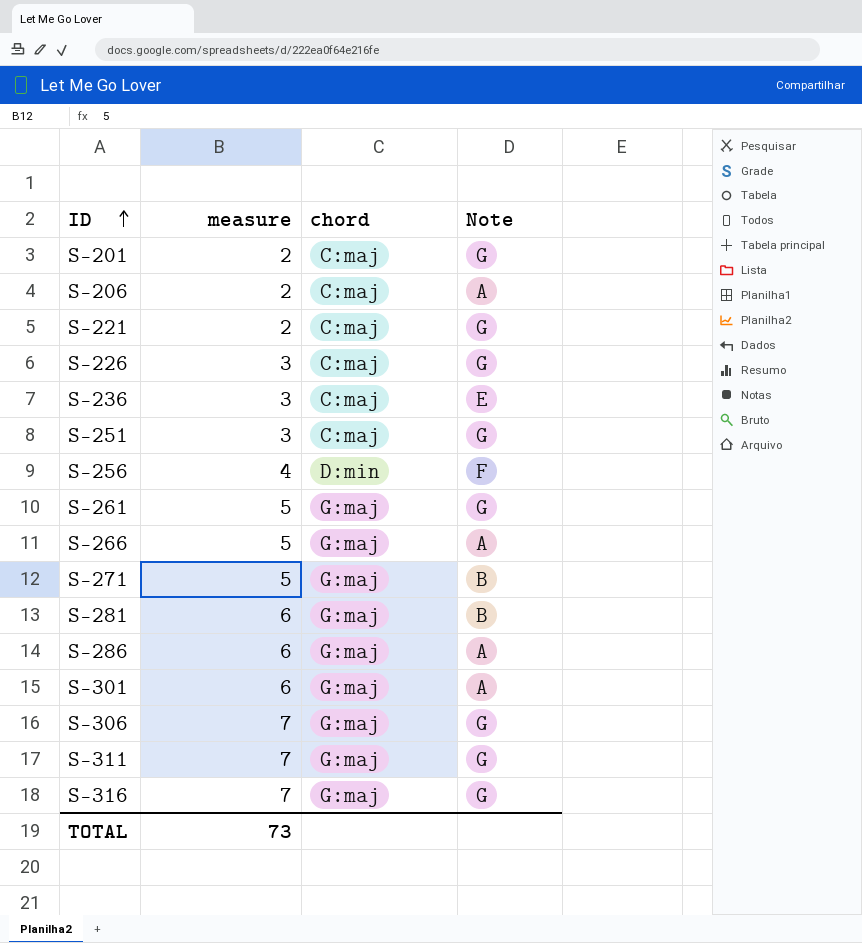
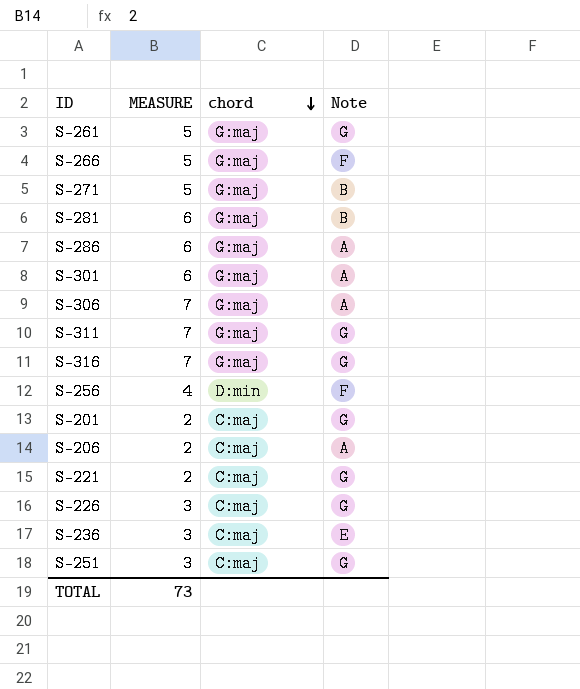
row order: ID ascending -> chord descending
column name: measure -> MEASURE
S-266 | Note: A -> F
S-306 | Note: G -> A

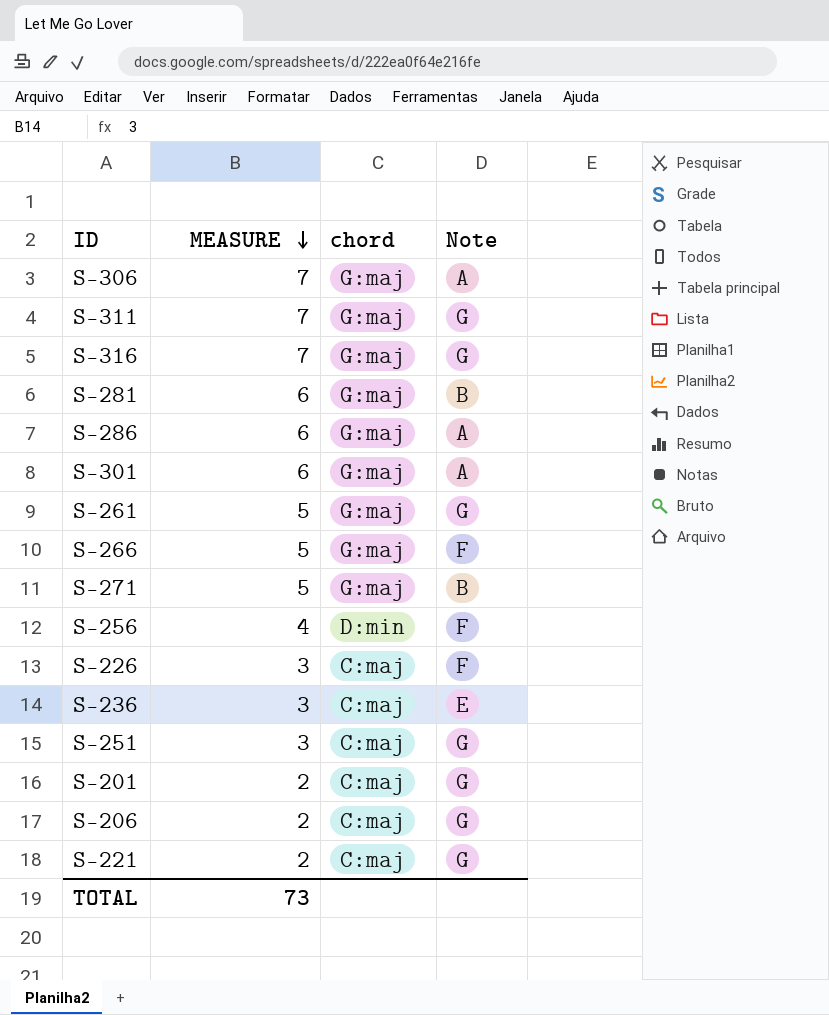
row order: chord descending -> MEASURE descending
S-226 | Note: G -> F
S-206 | Note: A -> G

